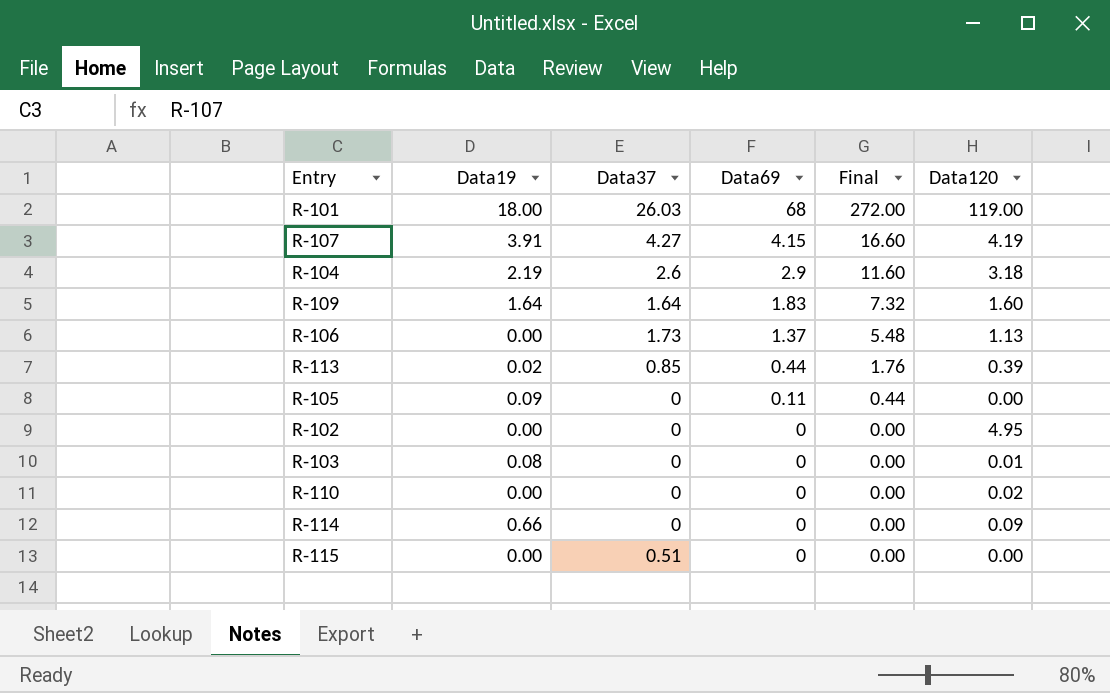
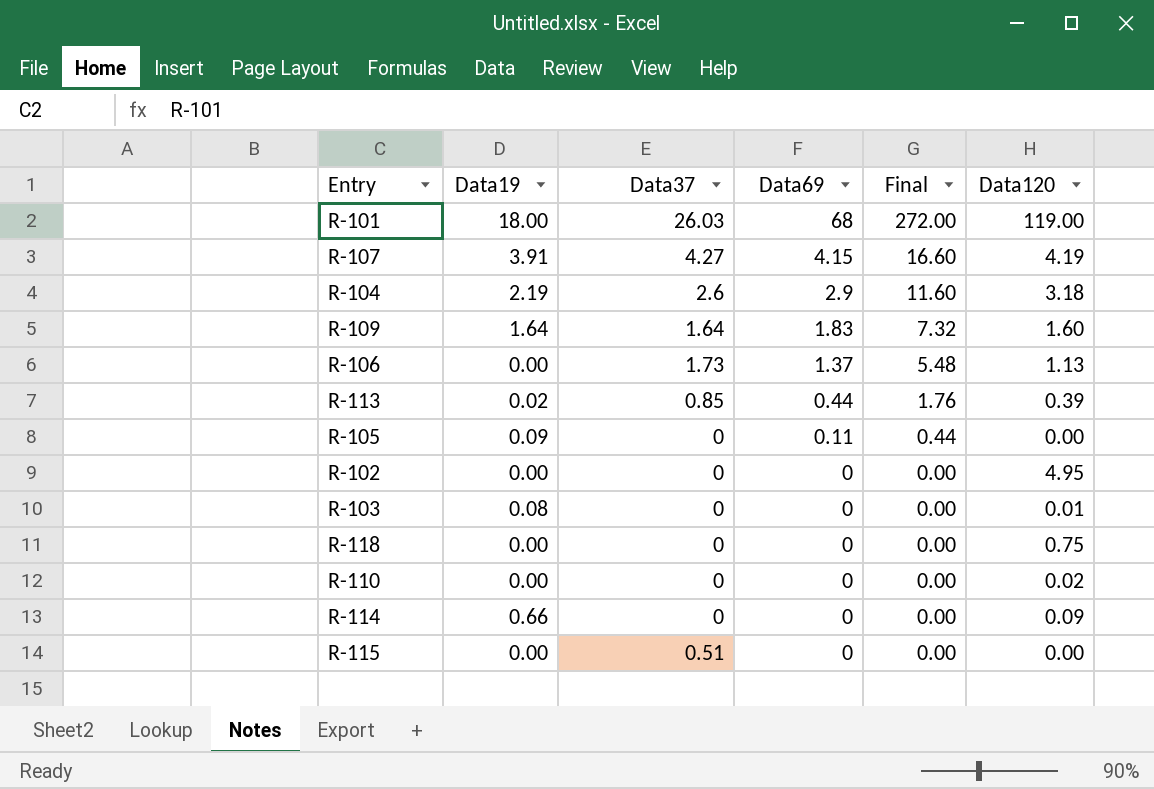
row R-118: none -> 0.00 | 0 | 0 | 0.00 | 0.75

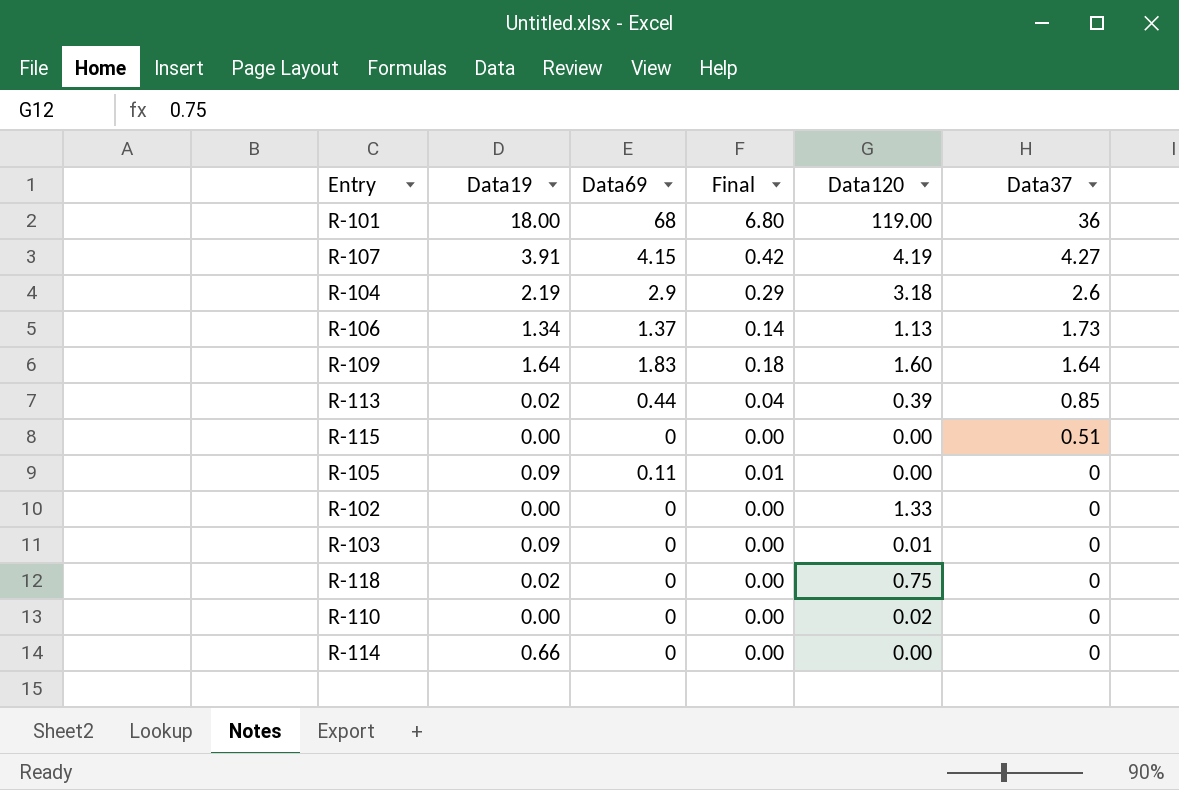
row order: Data69 descending -> Data37 descending
column Final | formula: [Data69] * 4 -> [Data69] * 0.1
column Data37 | position: 3 -> 6
R-101 | Data37: 26.03 -> 36
R-106 | Data19: 0.00 -> 1.34
R-102 | Data120: 4.95 -> 1.33
R-103 | Data19: 0.08 -> 0.09
R-118 | Data19: 0.00 -> 0.02
R-114 | Data120: 0.09 -> 0.00

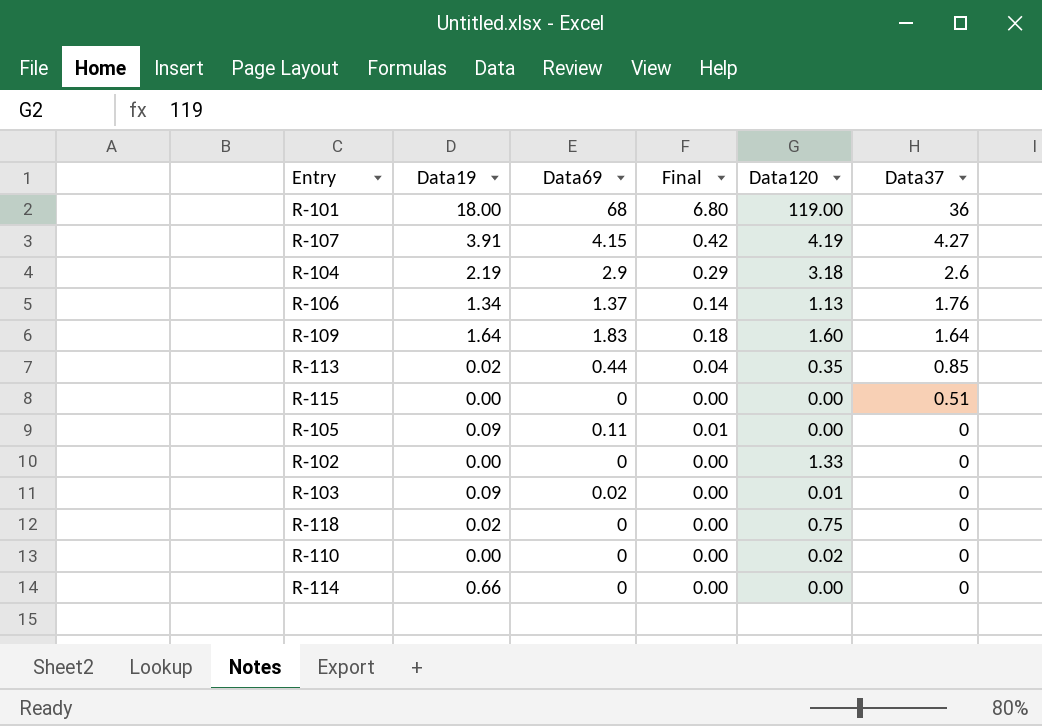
R-106 | Data37: 1.73 -> 1.76
R-113 | Data120: 0.39 -> 0.35
R-103 | Data69: 0 -> 0.02

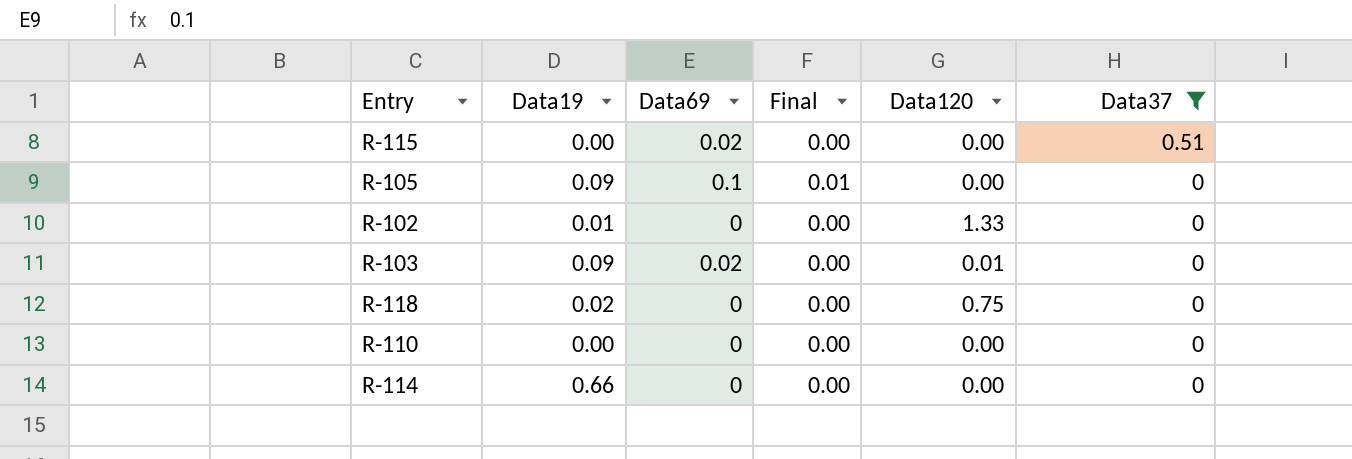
filter: none -> Data37 <= 0.51
R-115 | Data69: 0 -> 0.02
R-105 | Data69: 0.11 -> 0.1
R-102 | Data19: 0.00 -> 0.01
R-110 | Data120: 0.02 -> 0.00

